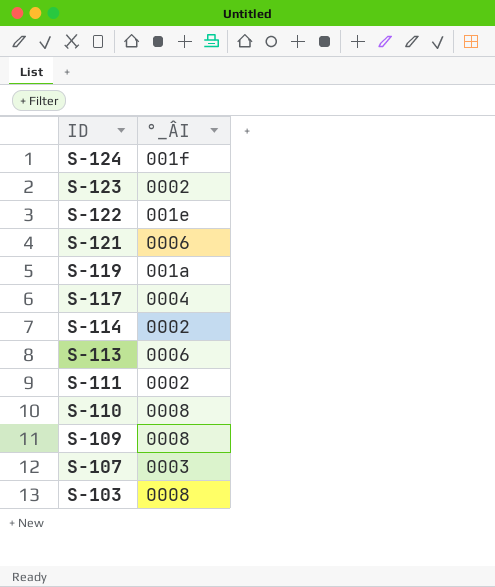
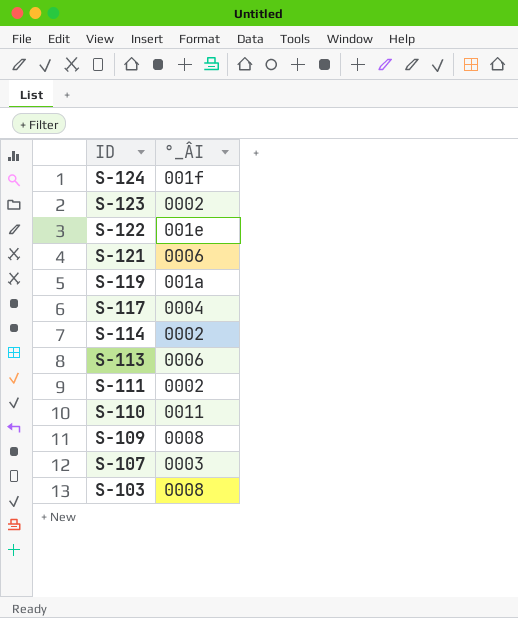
S-110 | °_ÂI: 0008 -> 0011

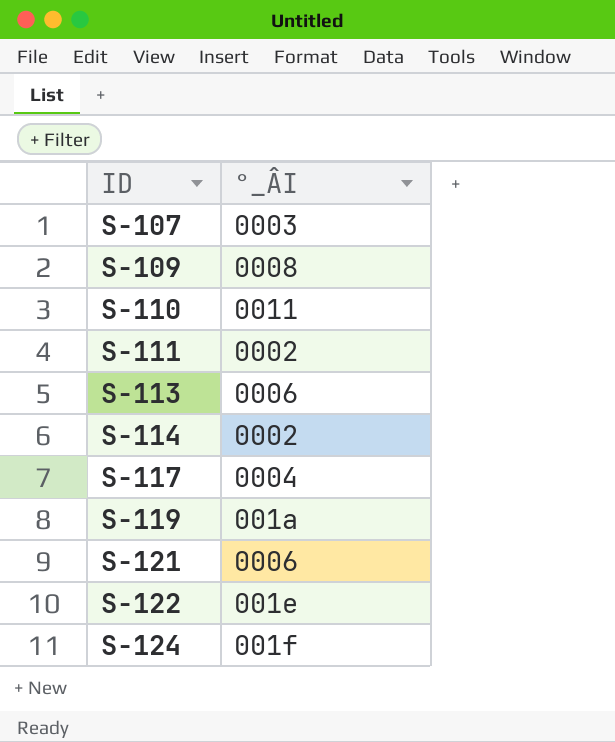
row order: ID descending -> ID ascending
row S-123: 0002 -> none
row S-103: 0008 -> none

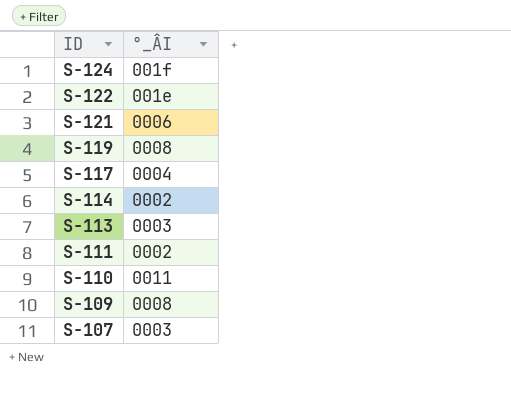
row order: ID ascending -> ID descending
S-119 | °_ÂI: 001a -> 0008
S-113 | °_ÂI: 0006 -> 0003

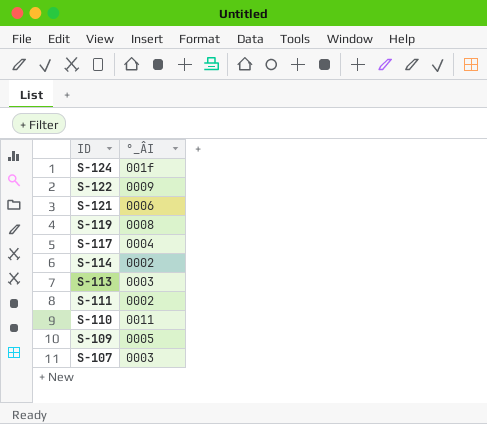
S-122 | °_ÂI: 001e -> 0009
S-109 | °_ÂI: 0008 -> 0005

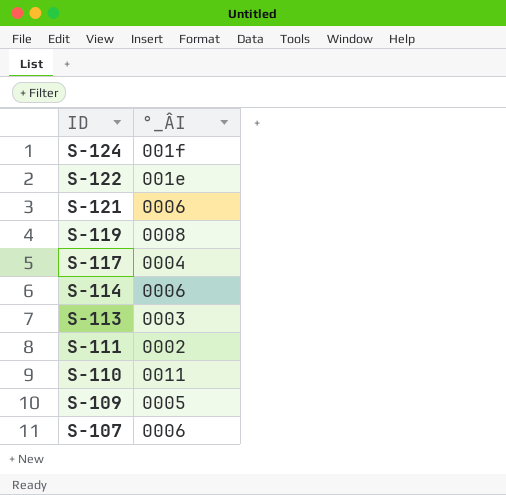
S-122 | °_ÂI: 0009 -> 001e
S-114 | °_ÂI: 0002 -> 0006
S-107 | °_ÂI: 0003 -> 0006

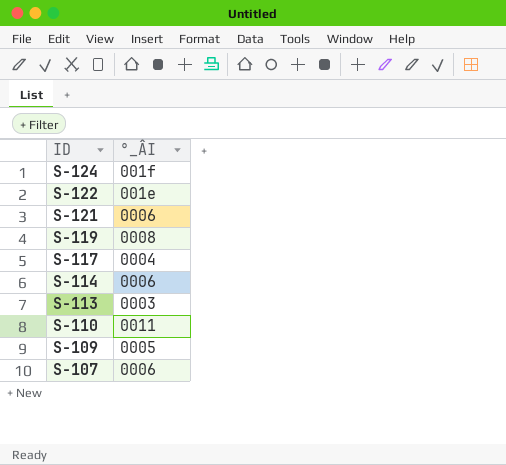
row S-111: 0002 -> none

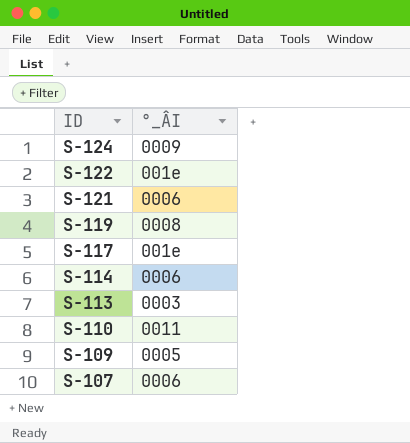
S-124 | °_ÂI: 001f -> 0009
S-117 | °_ÂI: 0004 -> 001e

